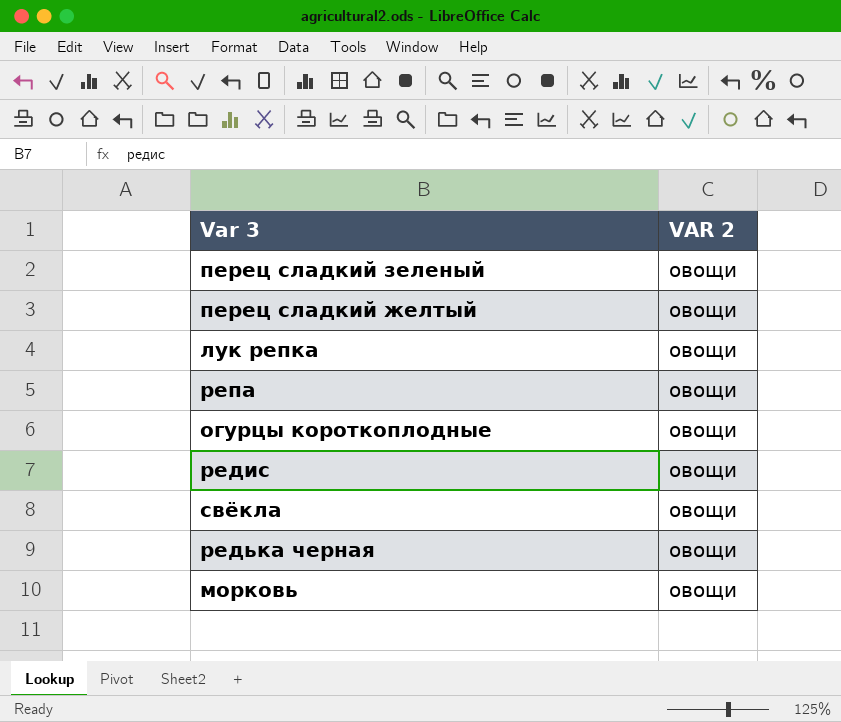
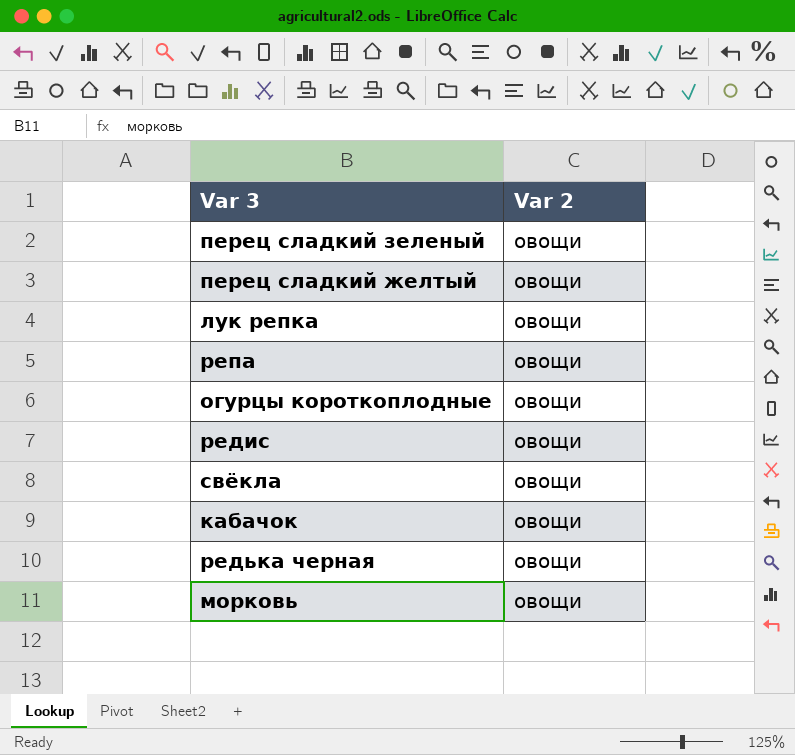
column name: VAR 2 -> Var 2
row кабачок: none -> овощи

